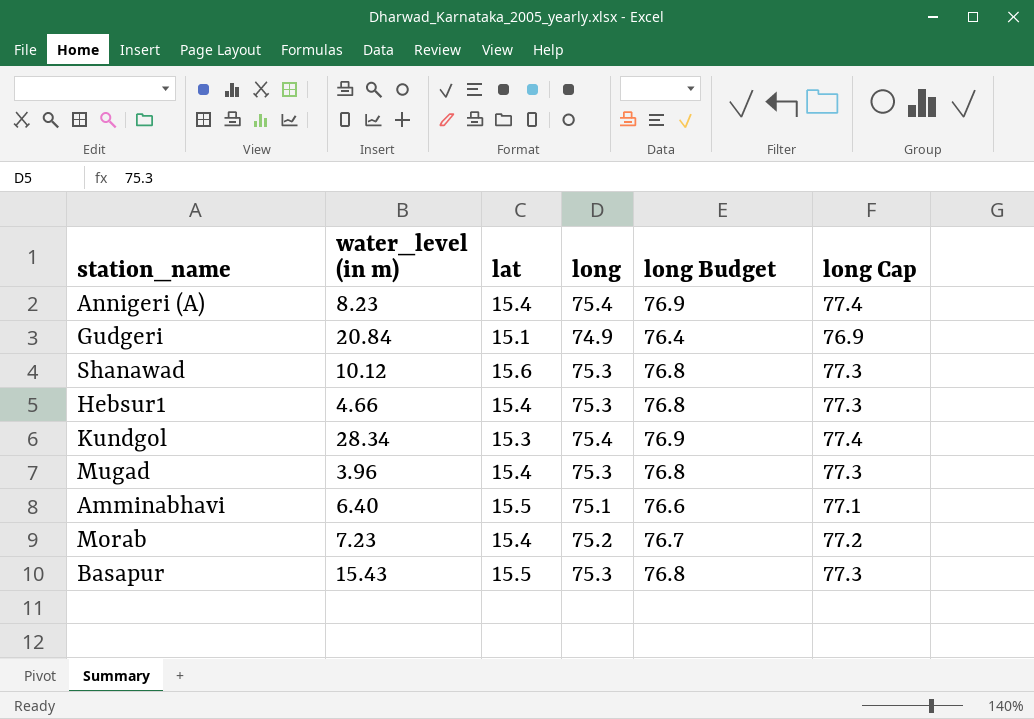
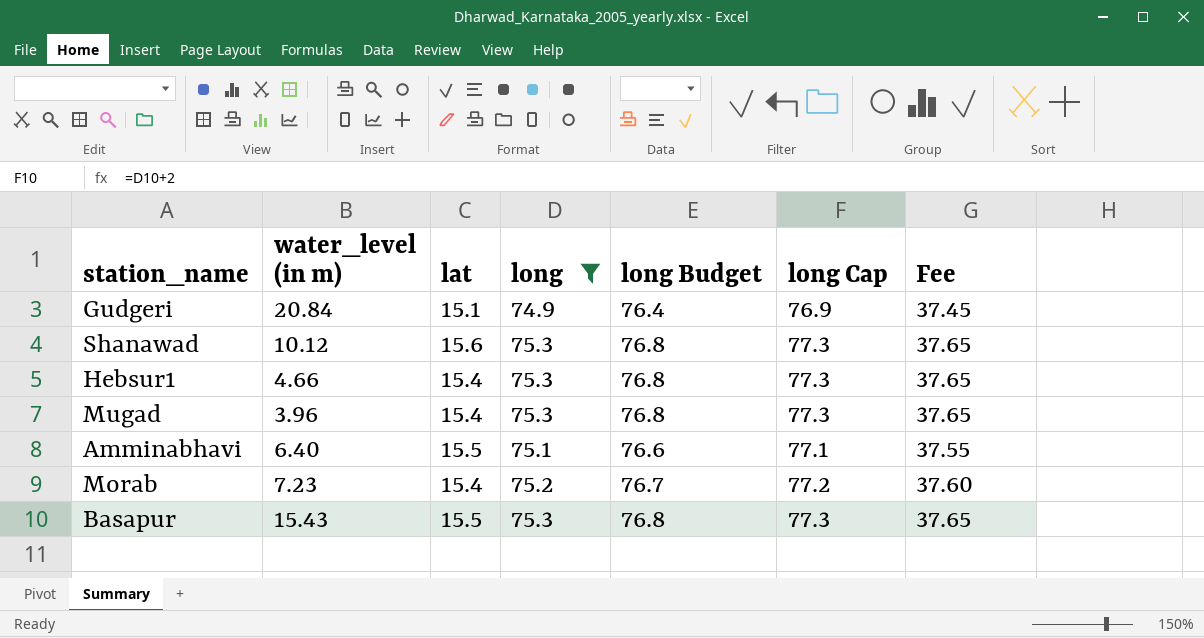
filter: none -> long != 75.4
column Fee | formula: none -> [long] * 0.5

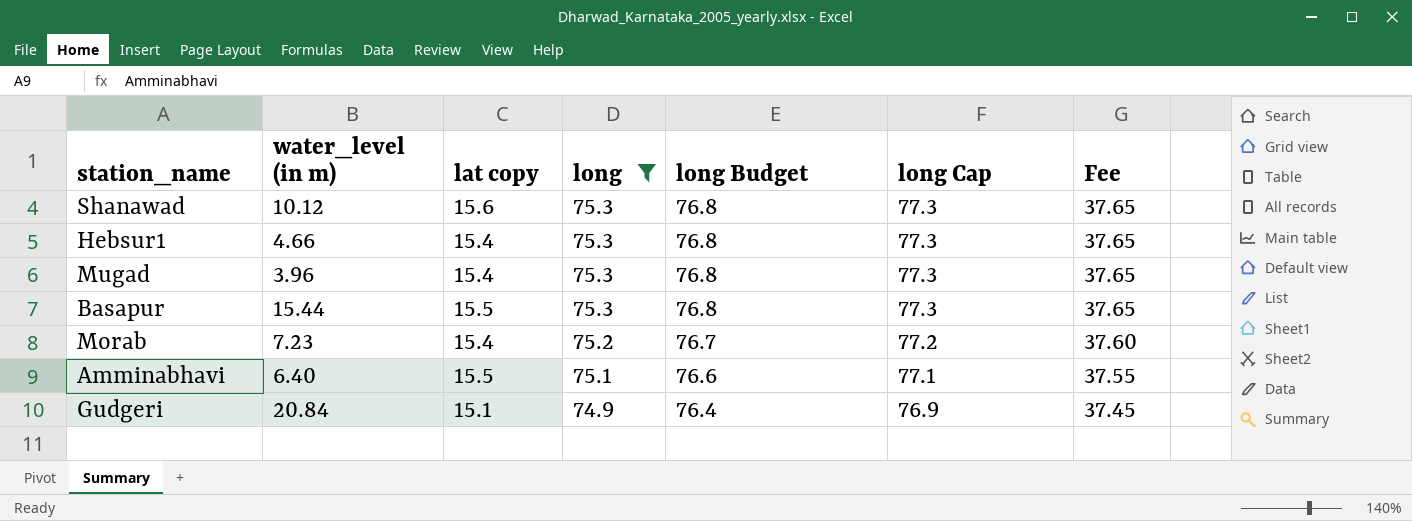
row order: none -> long descending
column name: lat -> lat copy
Basapur | water_level (in m): 15.43 -> 15.44

